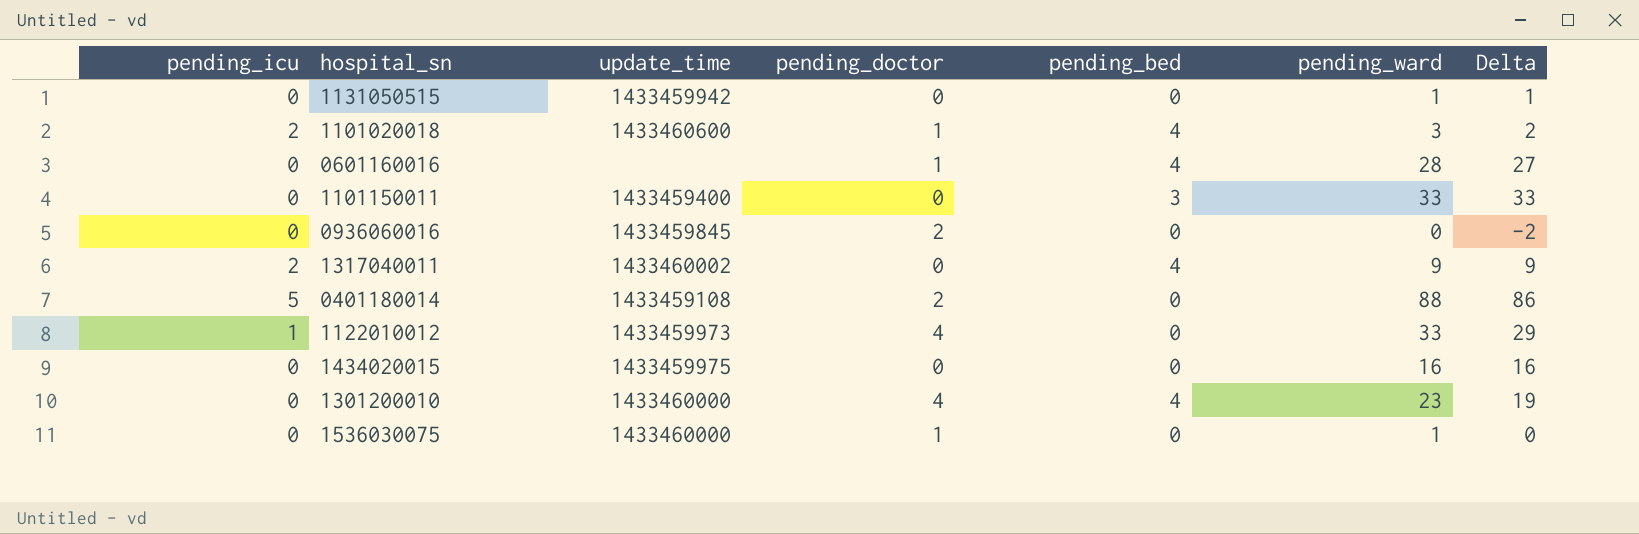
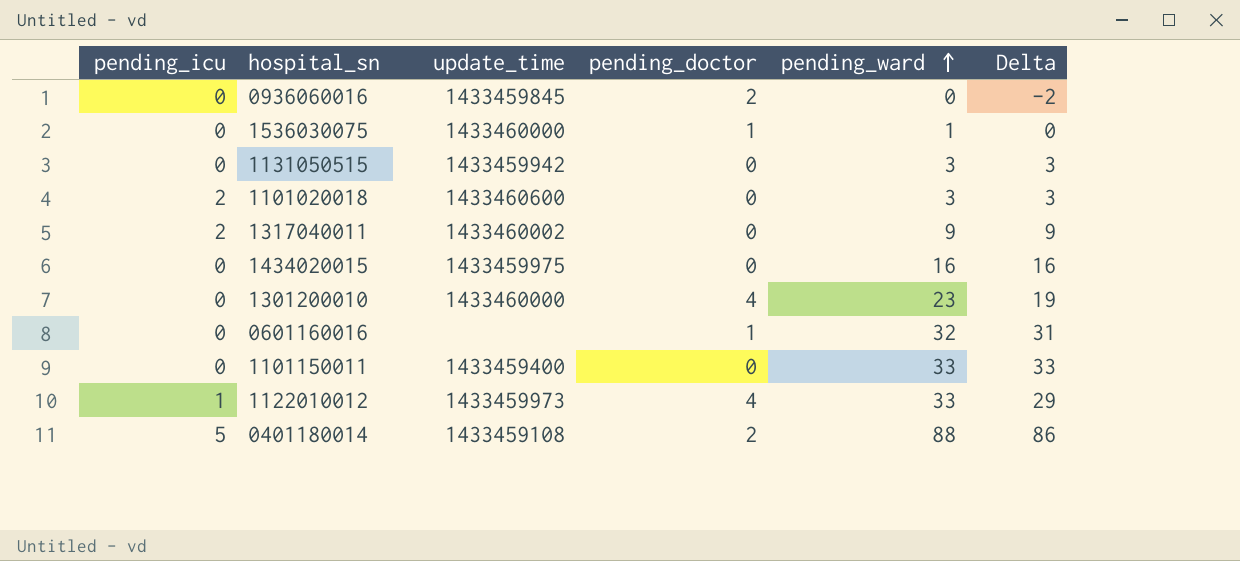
row order: none -> pending_ward ascending
column pending_bed | position: 5 -> none
1131050515 | pending_ward: 1 -> 3
1131050515 | Delta: 1 -> 3
1101020018 | pending_doctor: 1 -> 0
1101020018 | Delta: 2 -> 3
0601160016 | pending_ward: 28 -> 32
0601160016 | Delta: 27 -> 31

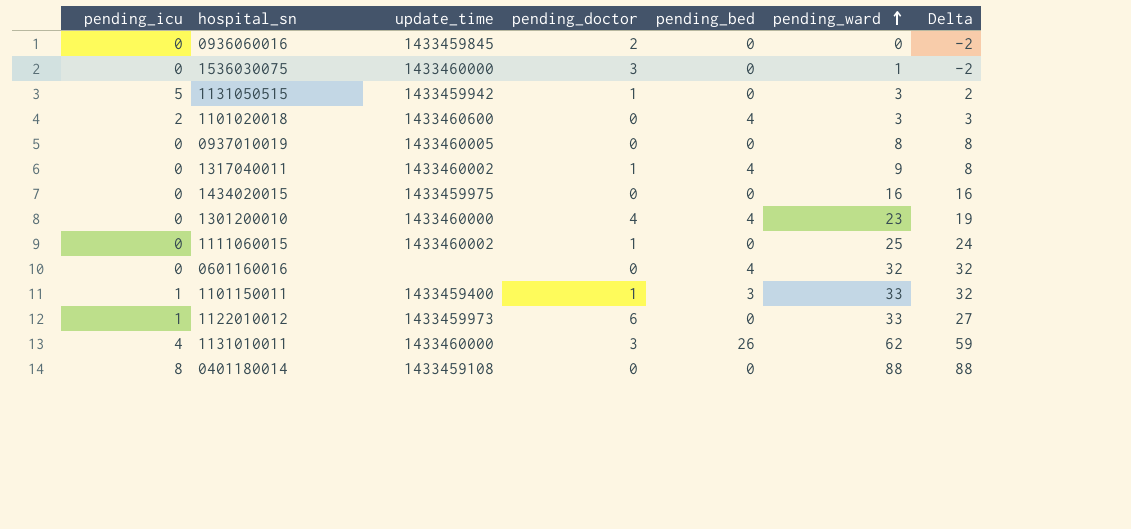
column pending_bed | position: none -> 5
1536030075 | pending_doctor: 1 -> 3
1536030075 | Delta: 0 -> -2
1131050515 | pending_icu: 0 -> 5
1131050515 | pending_doctor: 0 -> 1
1131050515 | Delta: 3 -> 2
row 0937010019: none -> 0 | 1433460005 | 0 | 0 | 8 | 8
1317040011 | pending_icu: 2 -> 0
1317040011 | pending_doctor: 0 -> 1
1317040011 | Delta: 9 -> 8
row 1111060015: none -> 0 | 1433460002 | 1 | 0 | 25 | 24
0601160016 | pending_doctor: 1 -> 0
0601160016 | Delta: 31 -> 32
1101150011 | pending_icu: 0 -> 1
1101150011 | pending_doctor: 0 -> 1
1101150011 | Delta: 33 -> 32
1122010012 | pending_doctor: 4 -> 6
1122010012 | Delta: 29 -> 27
row 1131010011: none -> 4 | 1433460000 | 3 | 26 | 62 | 59
0401180014 | pending_icu: 5 -> 8
0401180014 | pending_doctor: 2 -> 0
0401180014 | Delta: 86 -> 88

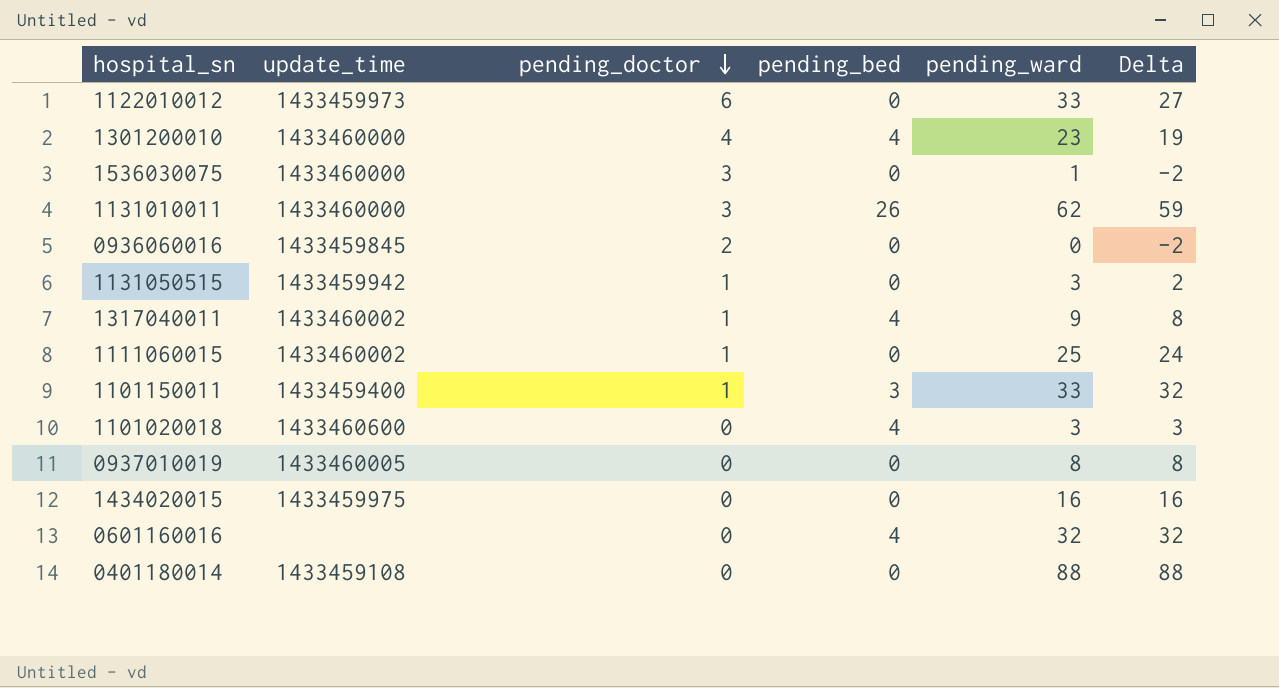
row order: pending_ward ascending -> pending_doctor descending
column pending_icu | position: 1 -> none

